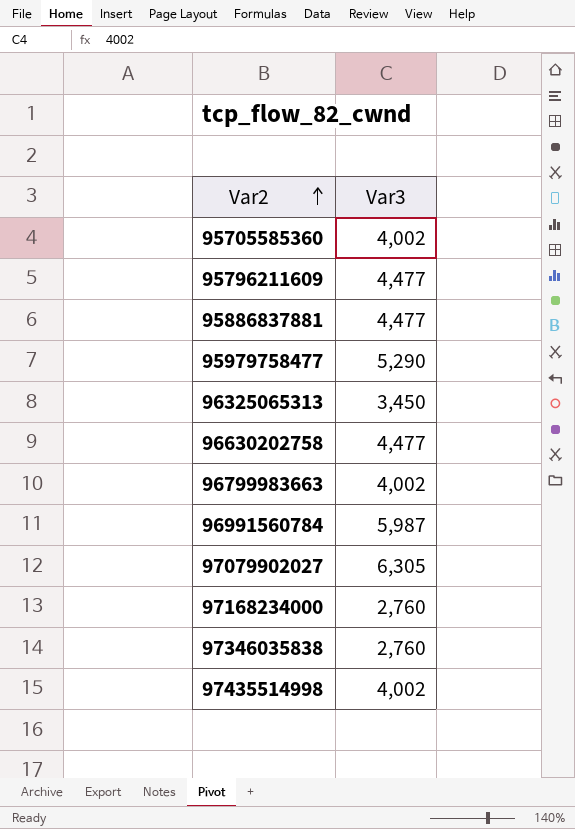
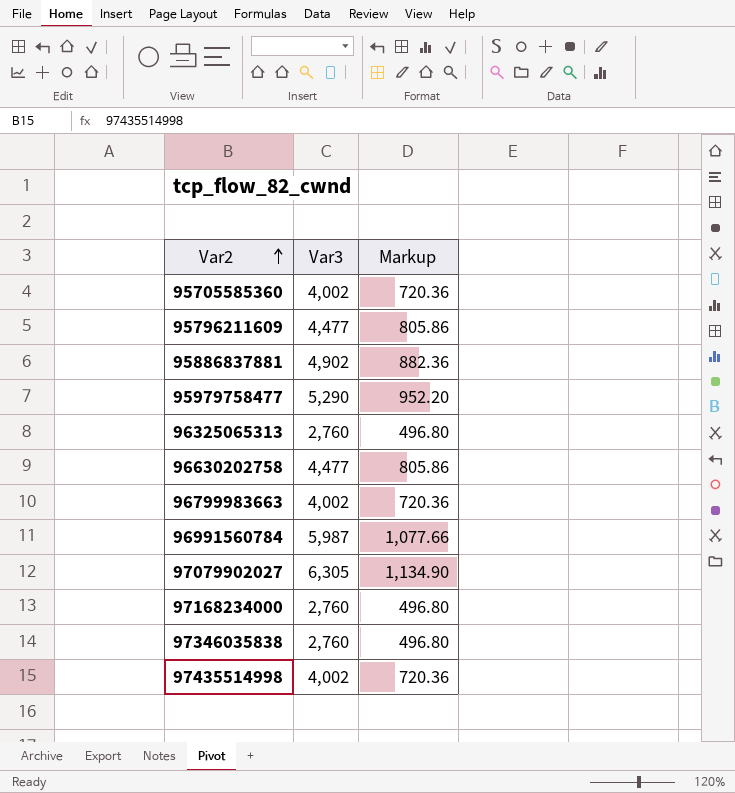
column Markup | formula: none -> [Var3] * 0.18
95886837881 | Var3: 4,477 -> 4,902
96325065313 | Var3: 3,450 -> 2,760

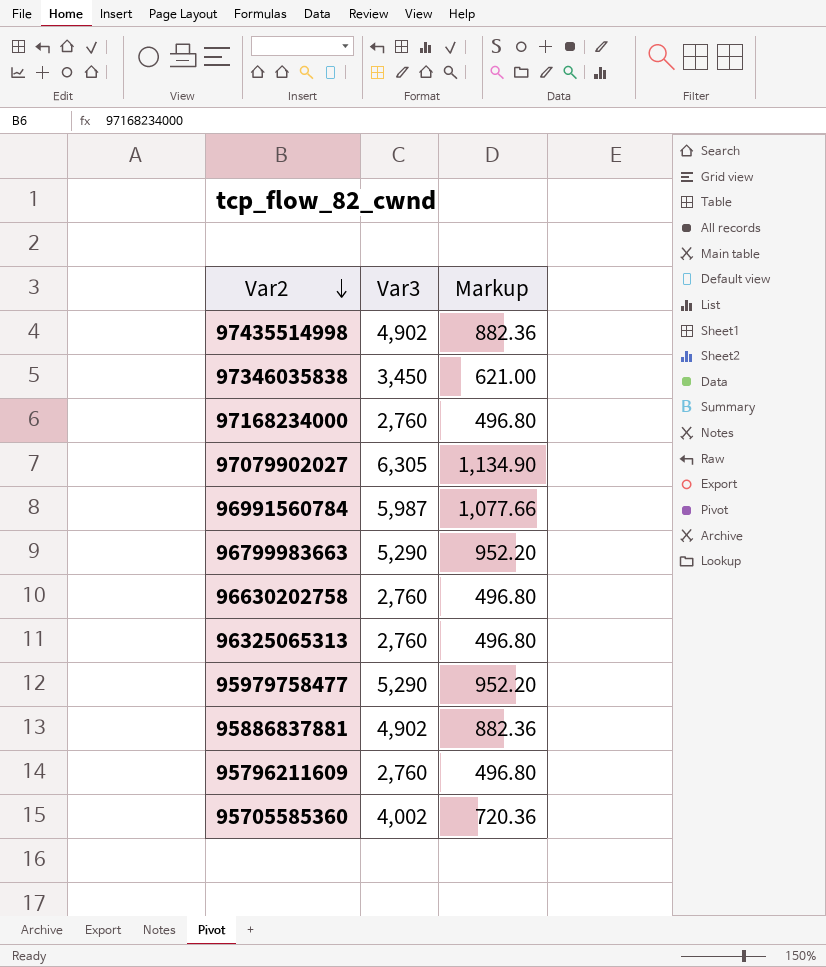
row order: Var2 ascending -> Var2 descending
97435514998 | Var3: 4,002 -> 4,902
97435514998 | Markup: 720.36 -> 882.36
97346035838 | Var3: 2,760 -> 3,450
97346035838 | Markup: 496.80 -> 621.00
96799983663 | Var3: 4,002 -> 5,290
96799983663 | Markup: 720.36 -> 952.20
96630202758 | Var3: 4,477 -> 2,760
96630202758 | Markup: 805.86 -> 496.80
95796211609 | Var3: 4,477 -> 2,760
95796211609 | Markup: 805.86 -> 496.80

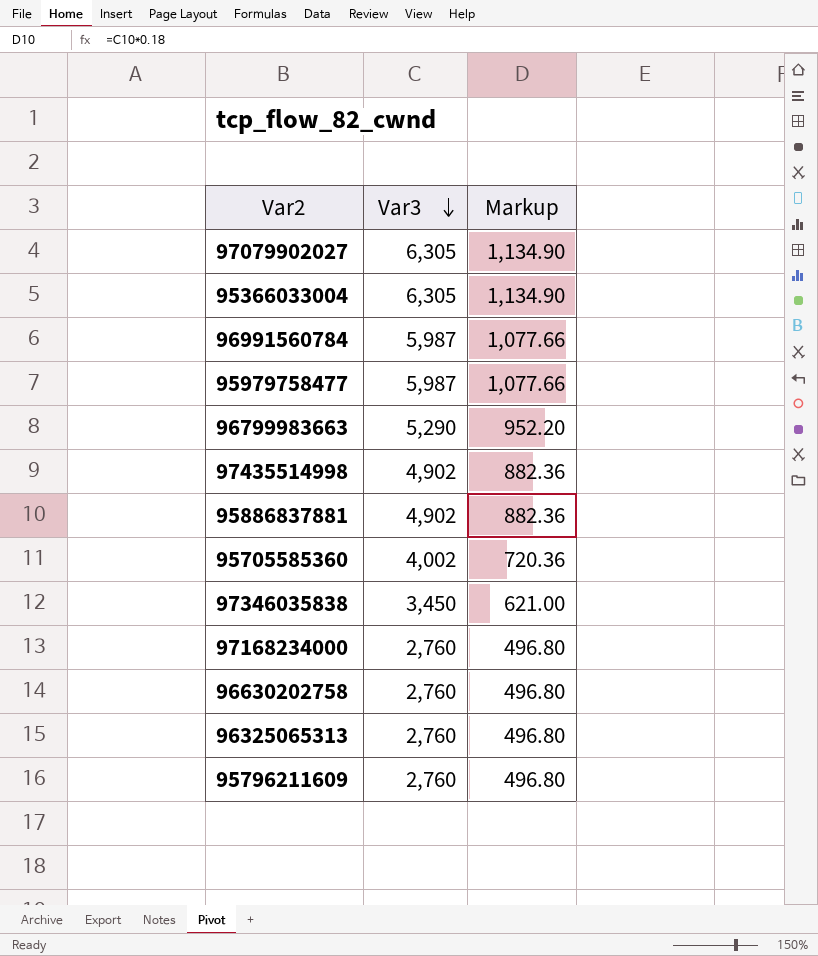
row order: Var2 descending -> Var3 descending
row 95366033004: none -> 6,305 | 1,134.90
95979758477 | Var3: 5,290 -> 5,987
95979758477 | Markup: 952.20 -> 1,077.66

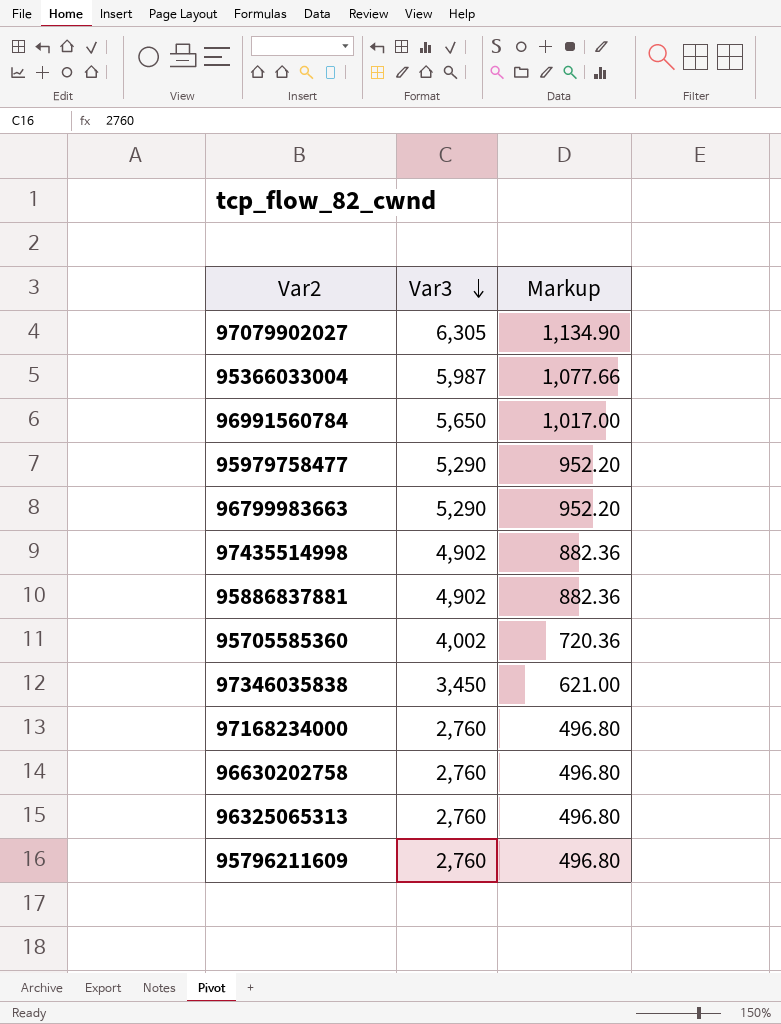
95366033004 | Var3: 6,305 -> 5,987
95366033004 | Markup: 1,134.90 -> 1,077.66
96991560784 | Var3: 5,987 -> 5,650
96991560784 | Markup: 1,077.66 -> 1,017.00
95979758477 | Var3: 5,987 -> 5,290
95979758477 | Markup: 1,077.66 -> 952.20

